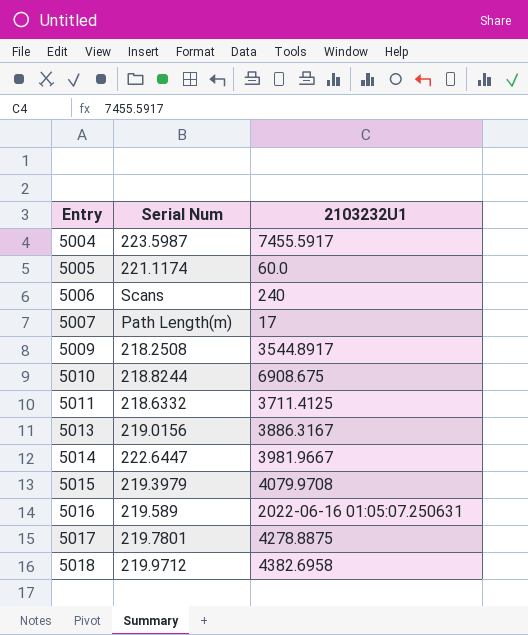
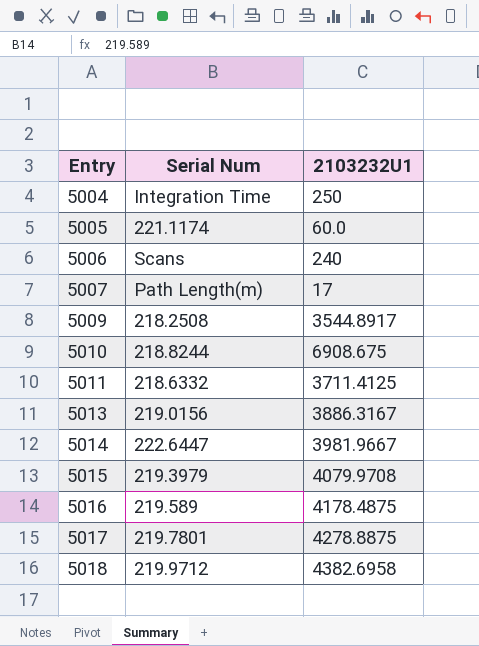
5004 | Serial Num: 223.5987 -> Integration Time
5004 | 2103232U1: 7455.5917 -> 250
5016 | 2103232U1: 2022-06-16 01:05:07.250631 -> 4178.4875

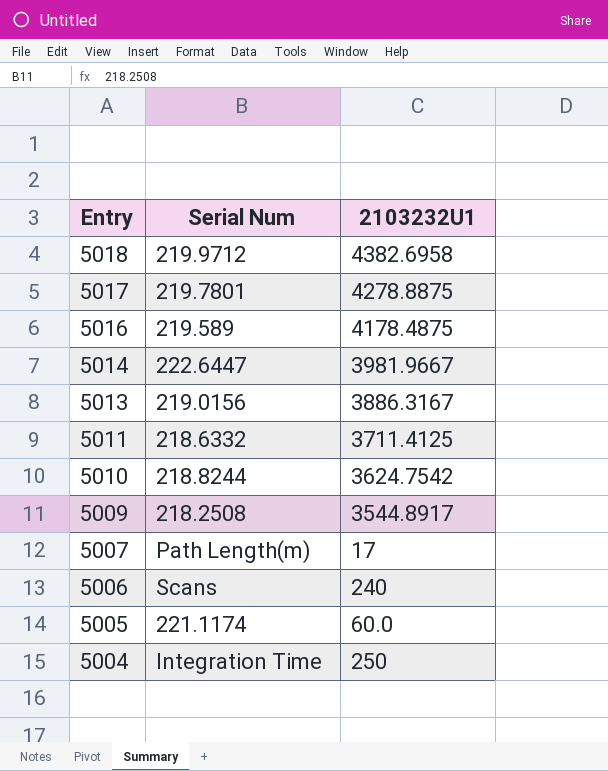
row order: Entry ascending -> Entry descending
row 5015: 219.3979 | 4079.9708 -> none
5010 | 2103232U1: 6908.675 -> 3624.7542

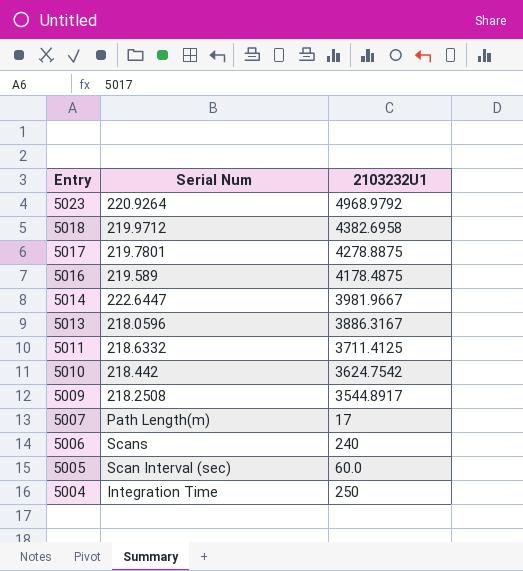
row 5023: none -> 220.9264 | 4968.9792
5013 | Serial Num: 219.0156 -> 218.0596
5010 | Serial Num: 218.8244 -> 218.442
5005 | Serial Num: 221.1174 -> Scan Interval (sec)

